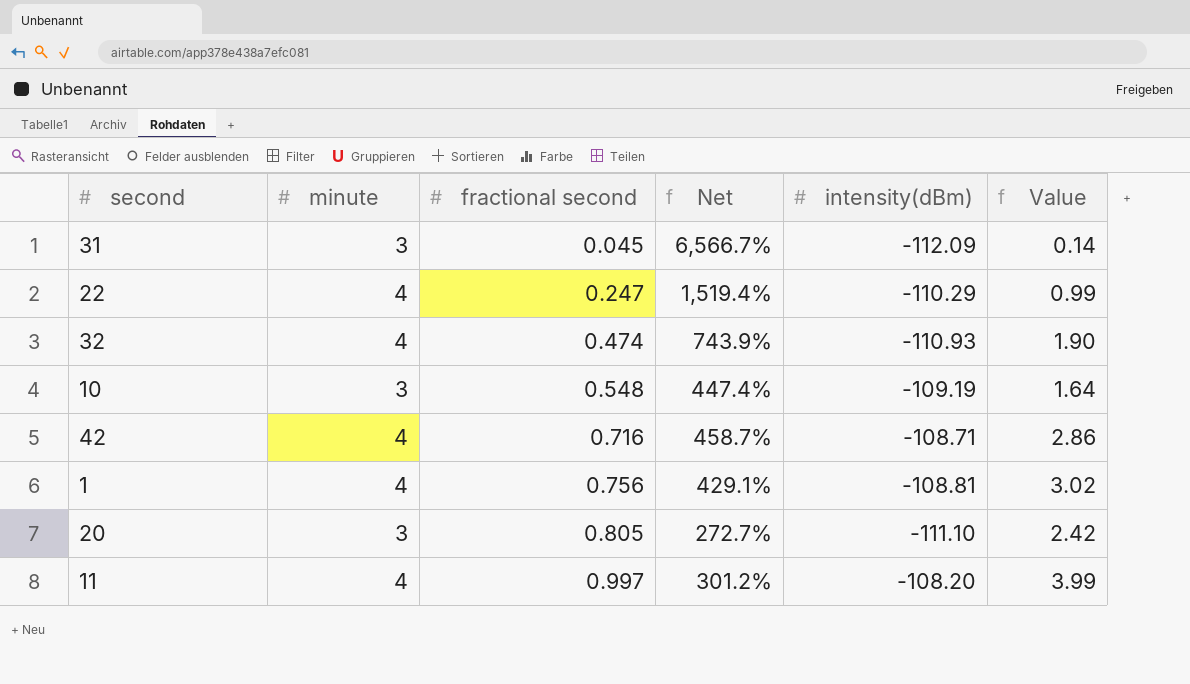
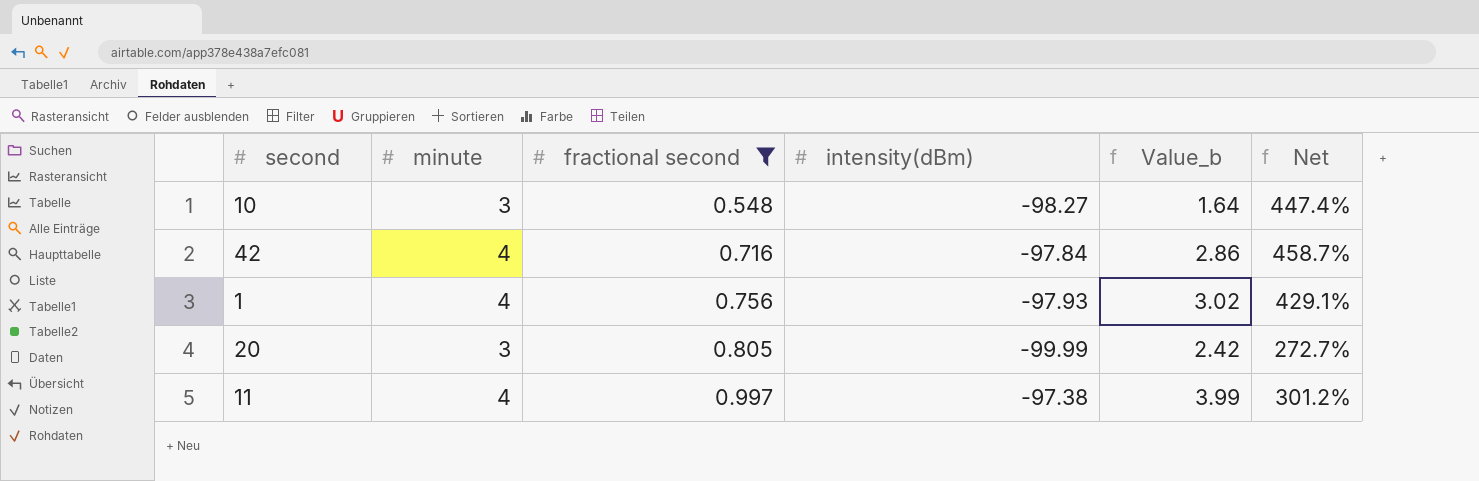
filter: none -> fractional second >= 0.548
column name: Value -> Value_b
column Net | position: 4 -> 6
10 | intensity(dBm): -109.19 -> -98.27
42 | intensity(dBm): -108.71 -> -97.84
1 | intensity(dBm): -108.81 -> -97.93
20 | intensity(dBm): -111.10 -> -99.99
11 | intensity(dBm): -108.20 -> -97.38

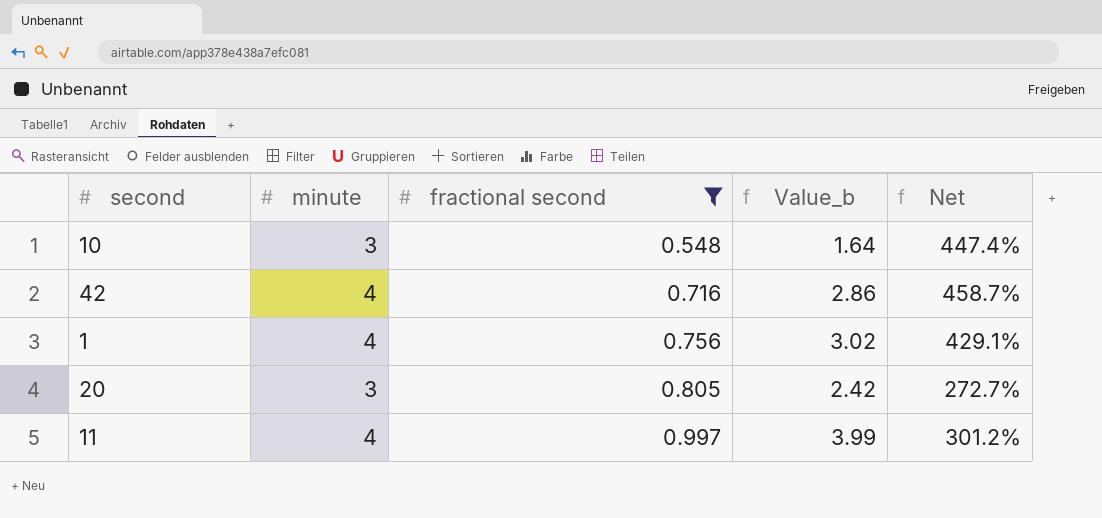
column intensity(dBm) | position: 4 -> none

